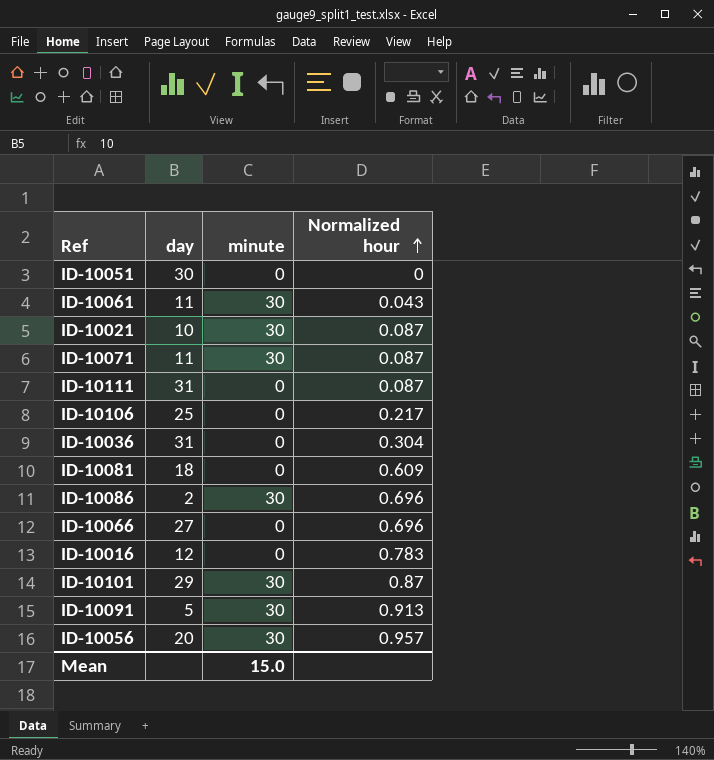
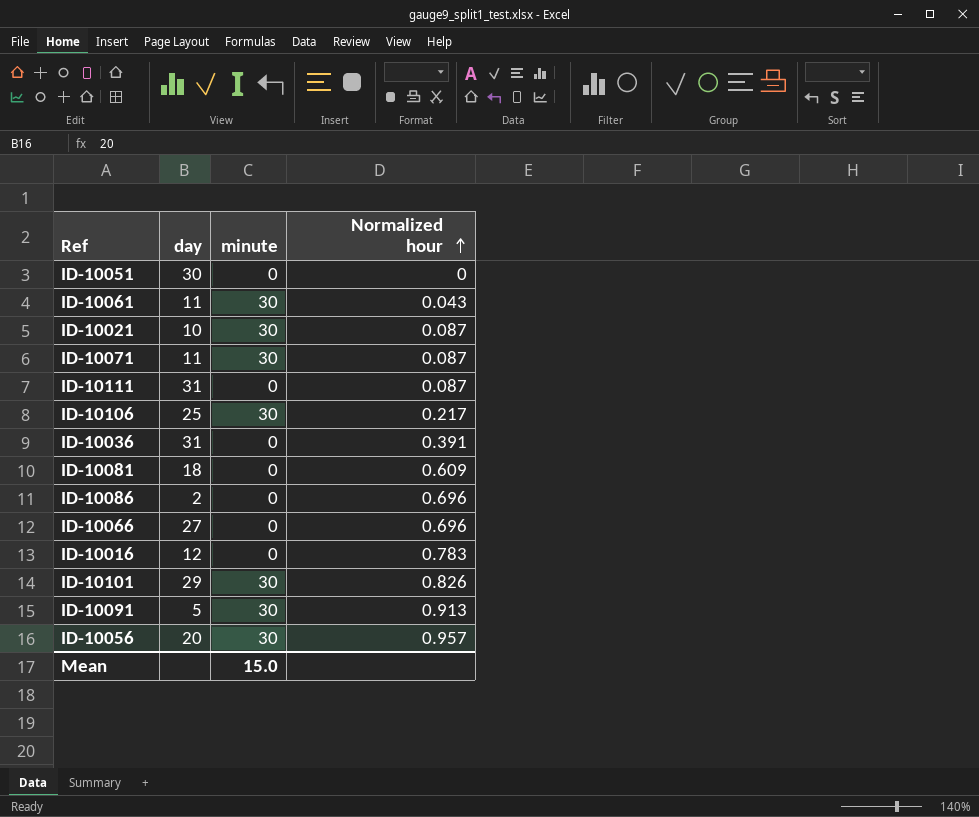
ID-10106 | minute: 0 -> 30
ID-10036 | Normalized hour: 0.304 -> 0.391
ID-10086 | minute: 30 -> 0
ID-10101 | Normalized hour: 0.87 -> 0.826

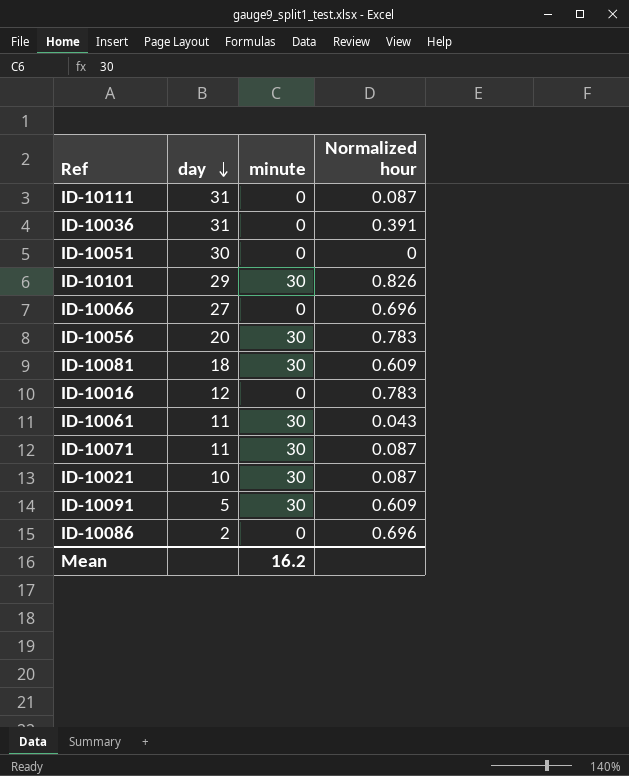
row order: Normalized hour ascending -> day descending
row ID-10106: 25 | 30 | 0.217 -> none
ID-10056 | Normalized hour: 0.957 -> 0.783
ID-10081 | minute: 0 -> 30
ID-10091 | Normalized hour: 0.913 -> 0.609
Mean | minute: 15.0 -> 16.2

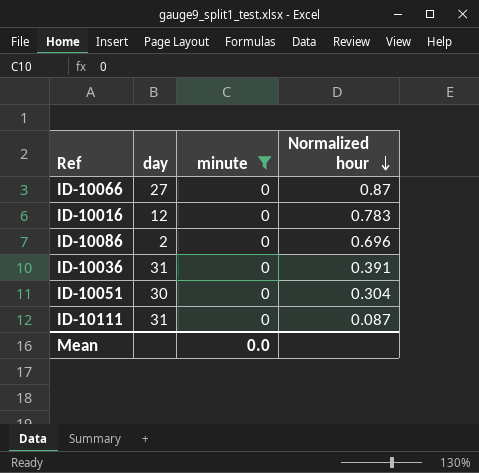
filter: none -> minute = 0
row order: day descending -> Normalized hour descending
ID-10066 | Normalized hour: 0.696 -> 0.87
ID-10051 | Normalized hour: 0 -> 0.304
Mean | minute: 16.2 -> 0.0

